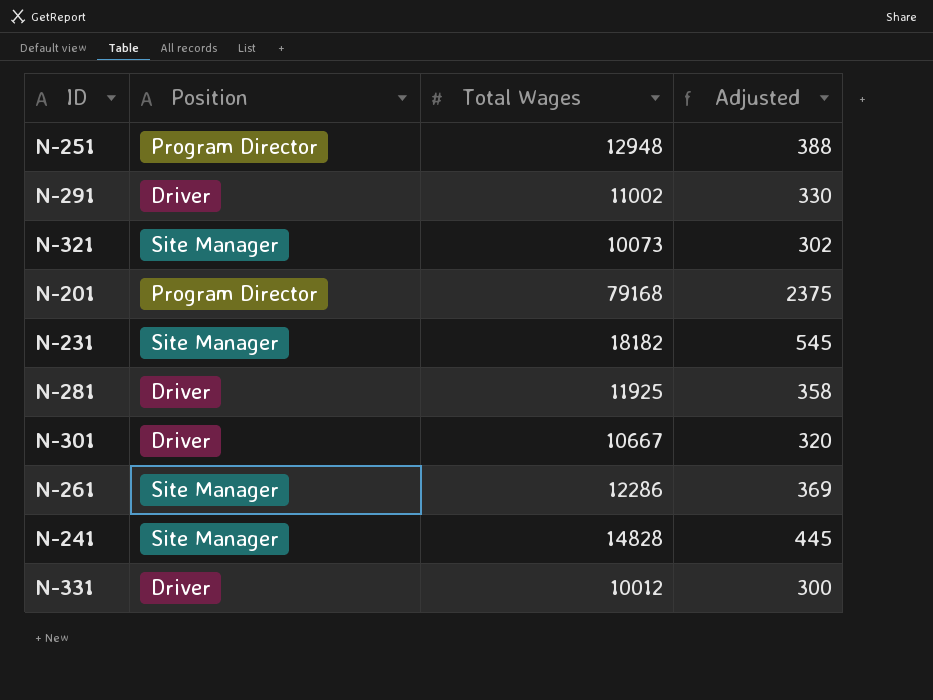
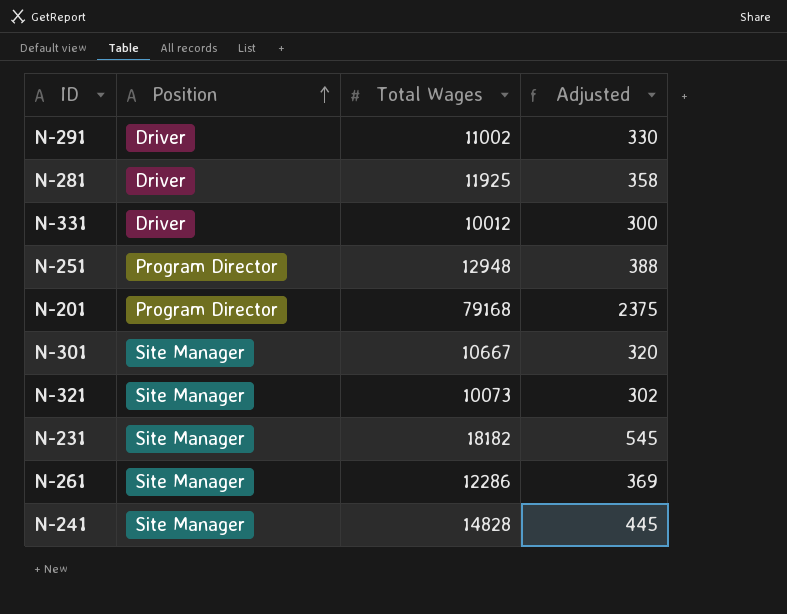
row order: none -> Position ascending
N-301 | Position: Driver -> Site Manager

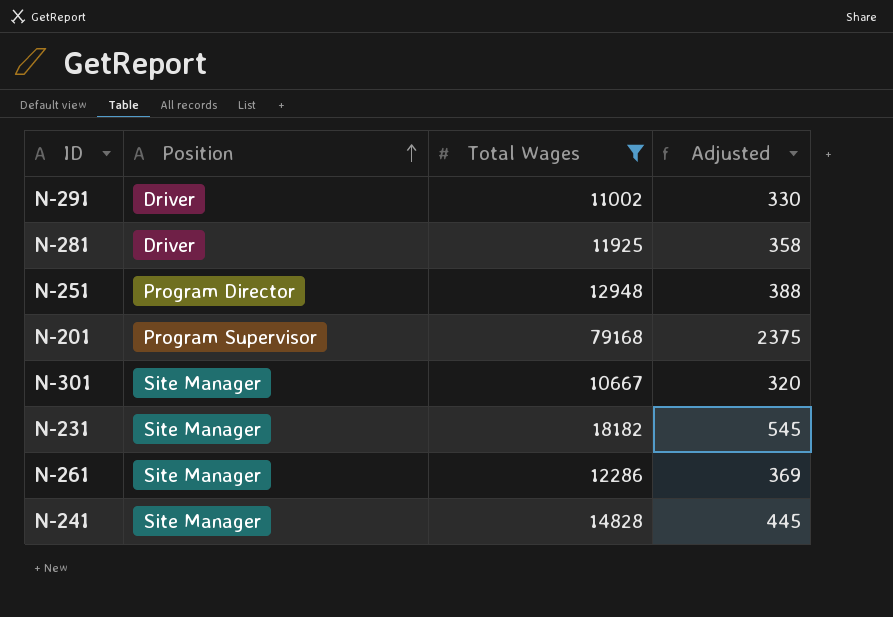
filter: none -> Total Wages >= 10667
N-201 | Position: Program Director -> Program Supervisor

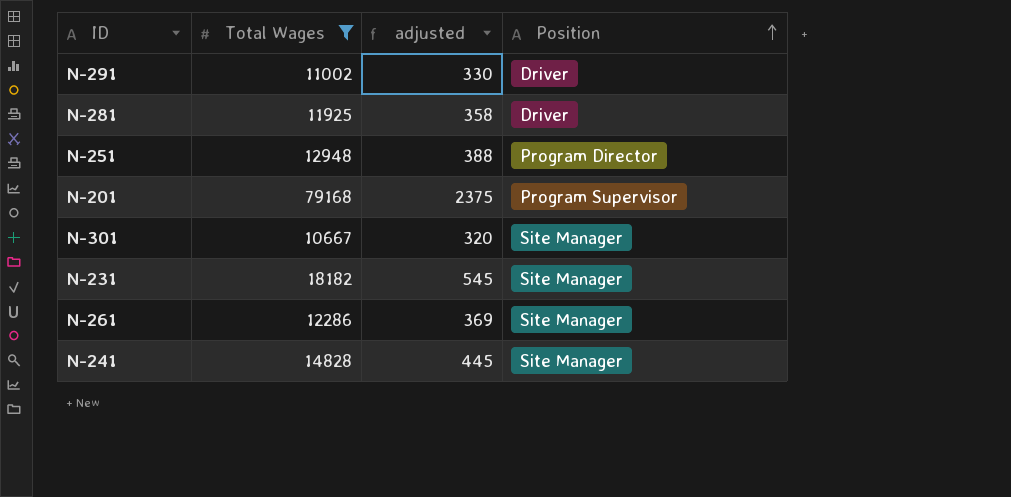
column name: Adjusted -> adjusted
column Position | position: 2 -> 4

